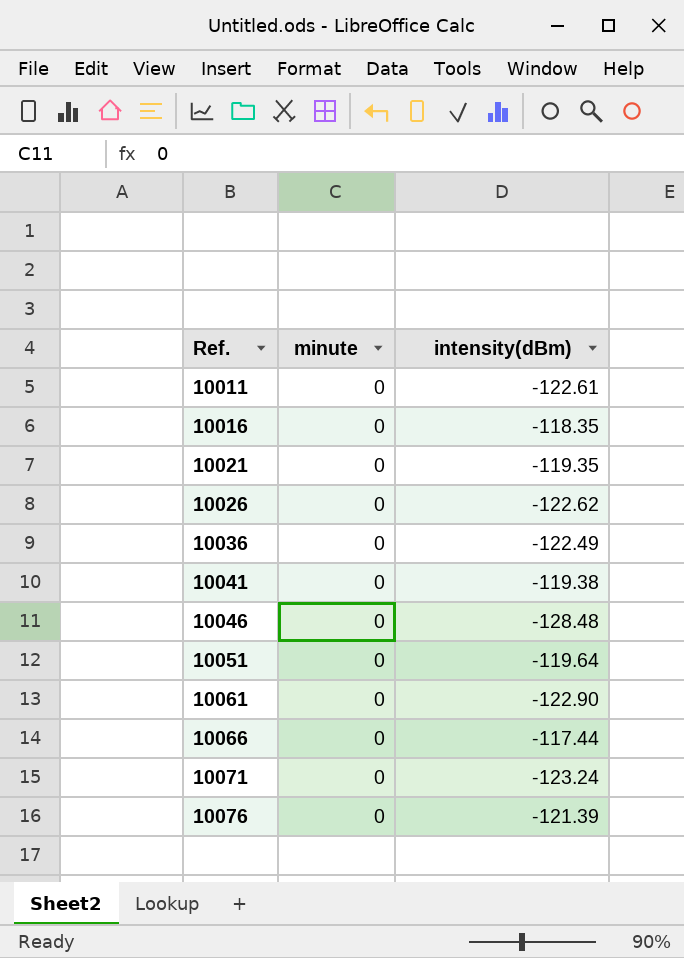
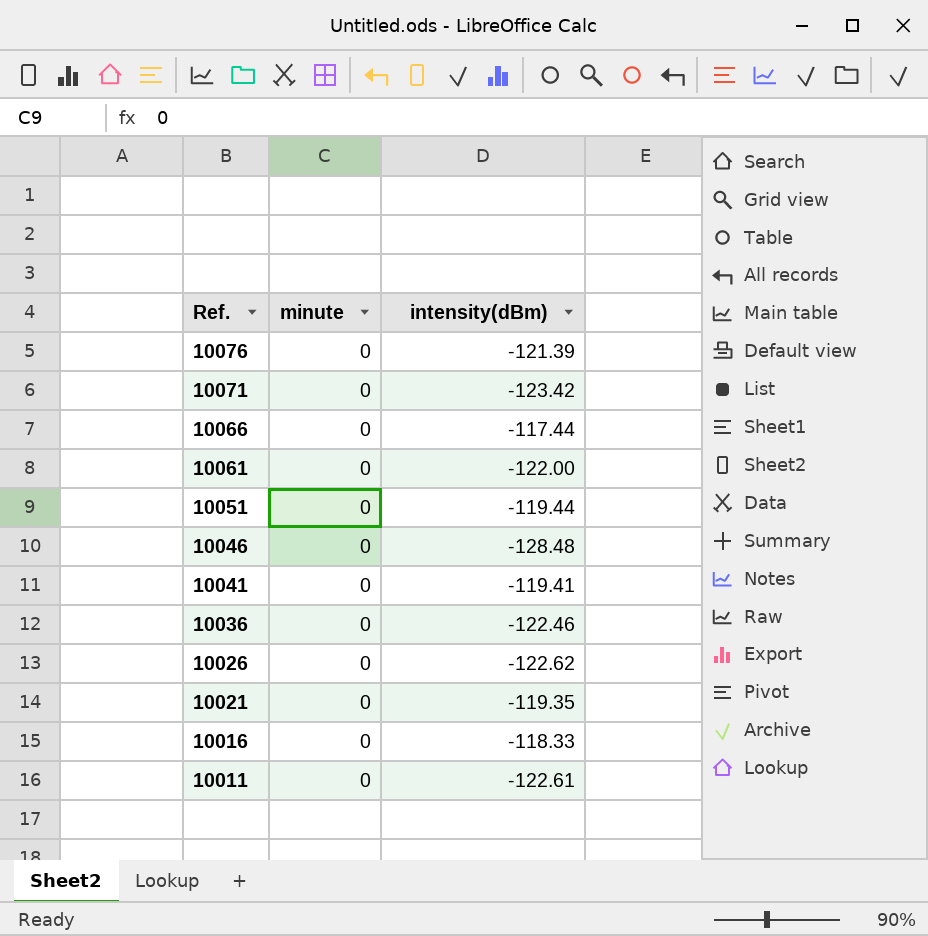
row order: Ref. ascending -> Ref. descending
10071 | intensity(dBm): -123.24 -> -123.42
10061 | intensity(dBm): -122.90 -> -122.00
10051 | intensity(dBm): -119.64 -> -119.44
10041 | intensity(dBm): -119.38 -> -119.41
10036 | intensity(dBm): -122.49 -> -122.46
10016 | intensity(dBm): -118.35 -> -118.33

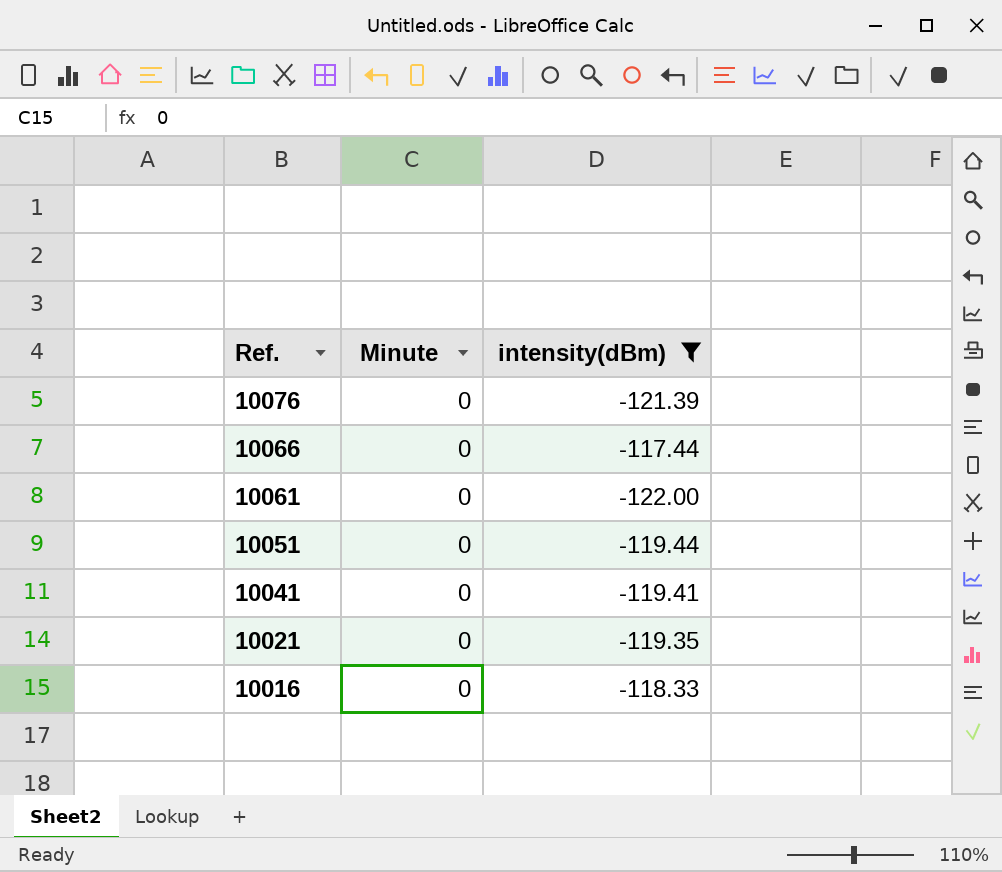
filter: none -> intensity(dBm) >= -122.00
column name: minute -> Minute

